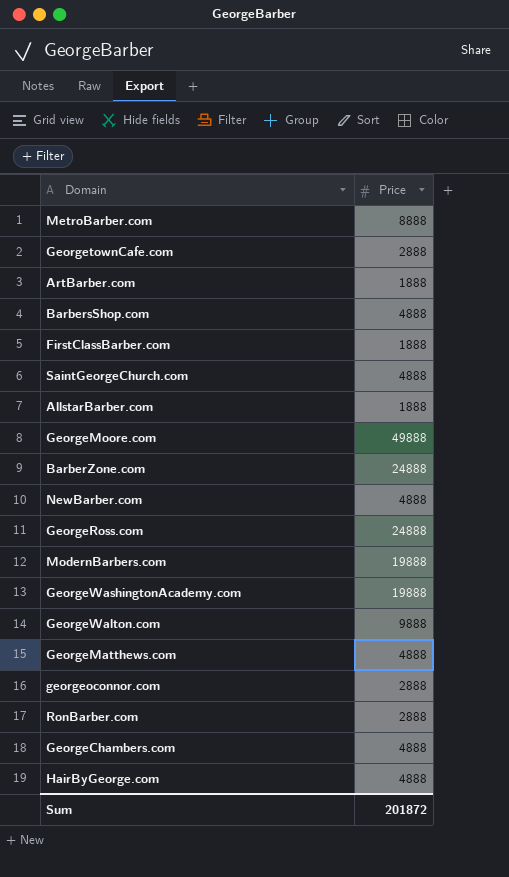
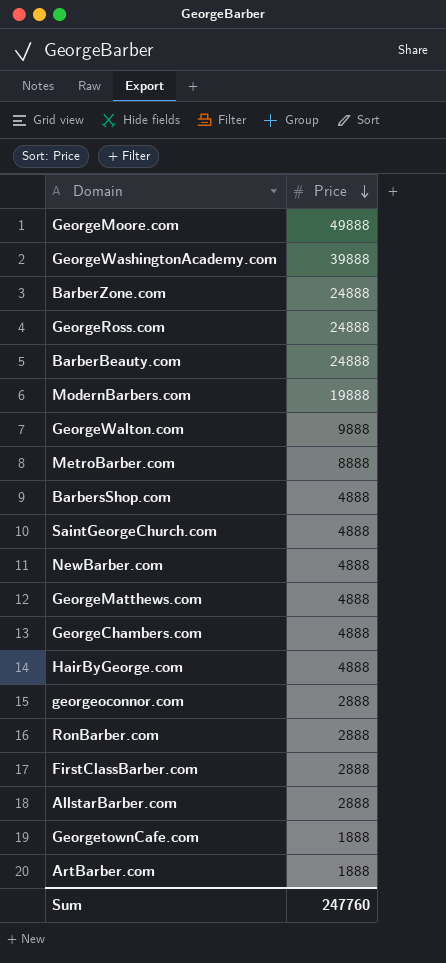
row order: none -> Price descending
GeorgeWashingtonAcademy.com | Price: 19888 -> 39888
row BarberBeauty.com: none -> 24888
FirstClassBarber.com | Price: 1888 -> 2888
AllstarBarber.com | Price: 1888 -> 2888
GeorgetownCafe.com | Price: 2888 -> 1888
Sum | Price: 201872 -> 247760

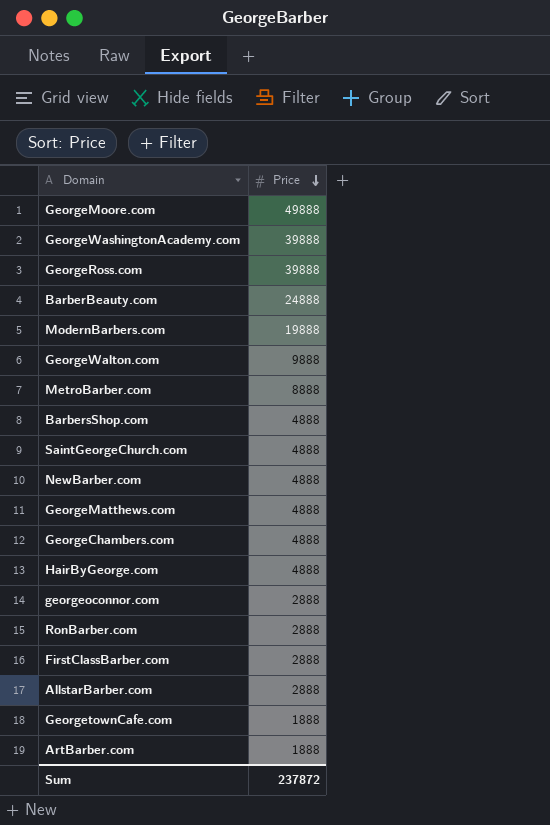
row BarberZone.com: 24888 -> none
GeorgeRoss.com | Price: 24888 -> 39888
Sum | Price: 247760 -> 237872

